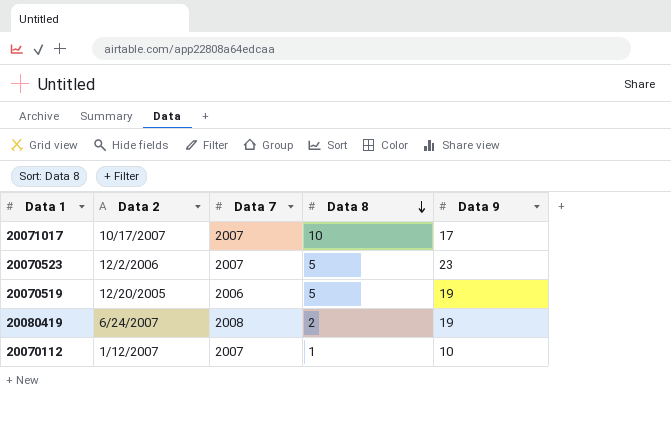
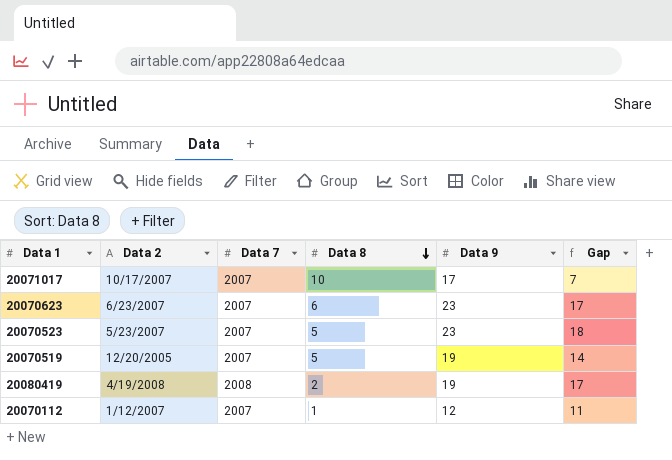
column Gap | formula: none -> [Data 9] - [Data 8]
row 20070623: none -> 6/23/2007 | 2007 | 6 | 23 | 17
20070523 | Data 2: 12/2/2006 -> 5/23/2007
20070519 | Data 7: 2006 -> 2007
20080419 | Data 2: 6/24/2007 -> 4/19/2008
20070112 | Data 9: 10 -> 12

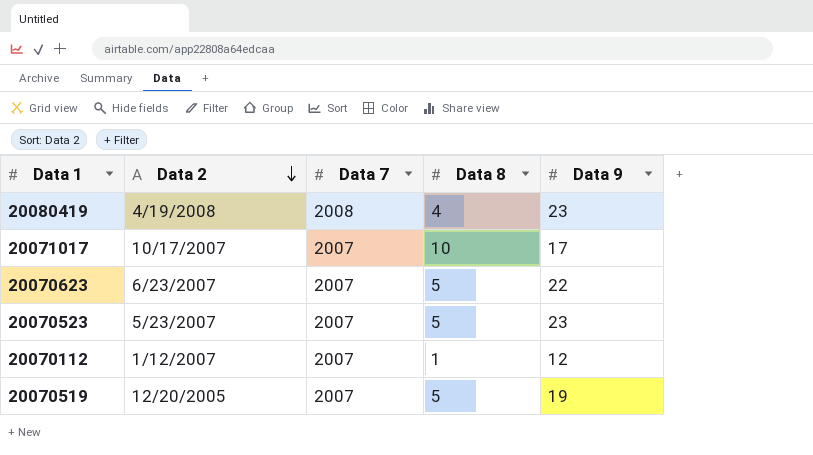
row order: Data 8 descending -> Data 2 descending
column Gap | formula: [Data 9] - [Data 8] -> none
20080419 | Data 8: 2 -> 4
20080419 | Data 9: 19 -> 23
20070623 | Data 8: 6 -> 5
20070623 | Data 9: 23 -> 22

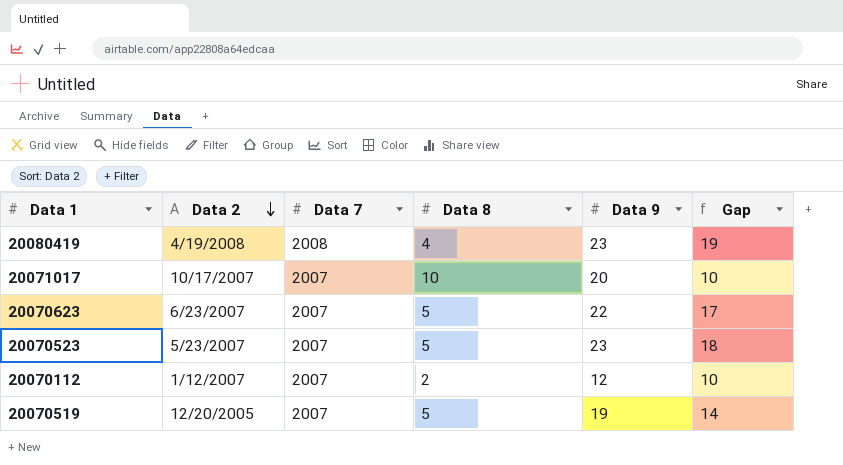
column Gap | formula: none -> [Data 9] - [Data 8]
20071017 | Data 9: 17 -> 20
20070112 | Data 8: 1 -> 2

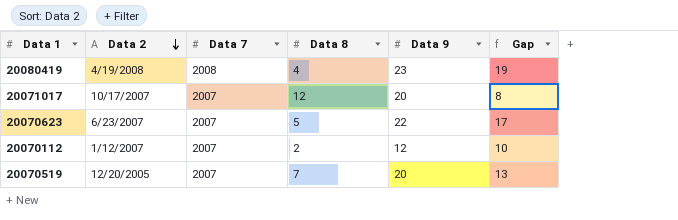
row 20070523: 5/23/2007 | 2007 | 5 | 23 | 18 -> none
20071017 | Data 8: 10 -> 12
20071017 | Gap: 10 -> 8
20070519 | Data 8: 5 -> 7
20070519 | Data 9: 19 -> 20
20070519 | Gap: 14 -> 13

